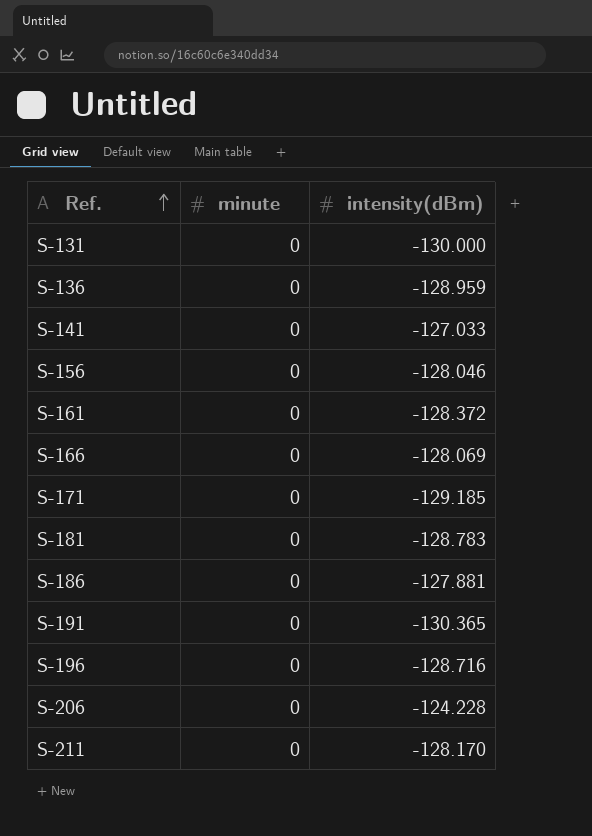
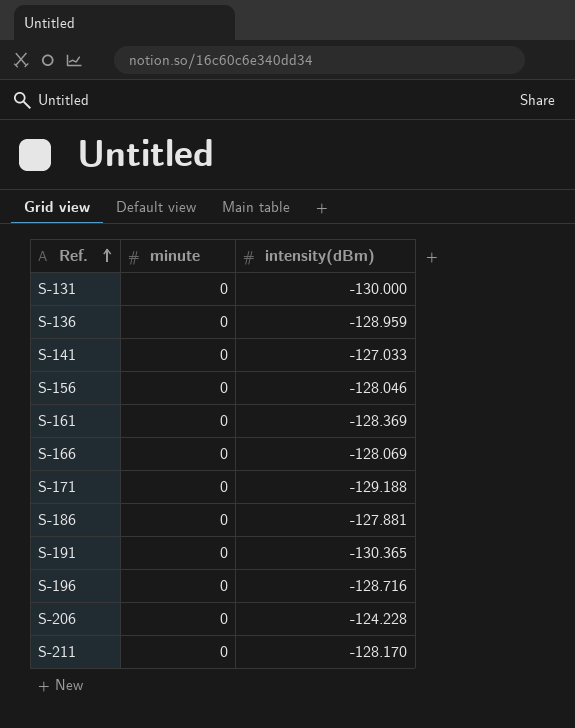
row S-181: 0 | -128.783 -> none
S-161 | intensity(dBm): -128.372 -> -128.369
S-171 | intensity(dBm): -129.185 -> -129.188

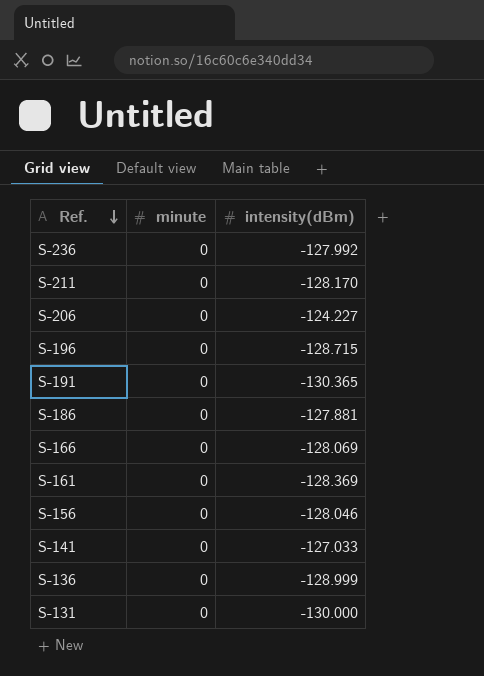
row order: Ref. ascending -> Ref. descending
row S-171: 0 | -129.188 -> none
row S-236: none -> 0 | -127.992
S-206 | intensity(dBm): -124.228 -> -124.227
S-196 | intensity(dBm): -128.716 -> -128.715
S-136 | intensity(dBm): -128.959 -> -128.999

